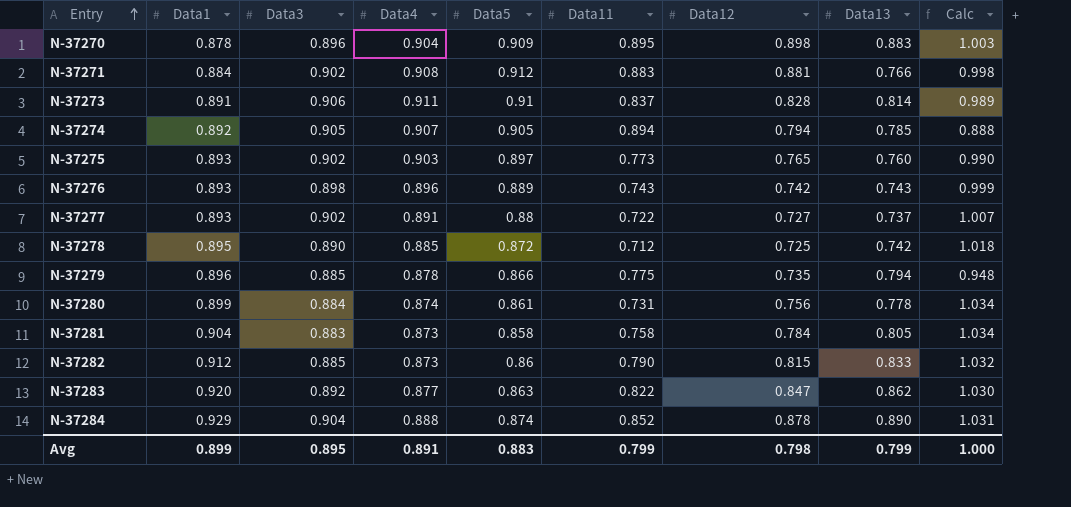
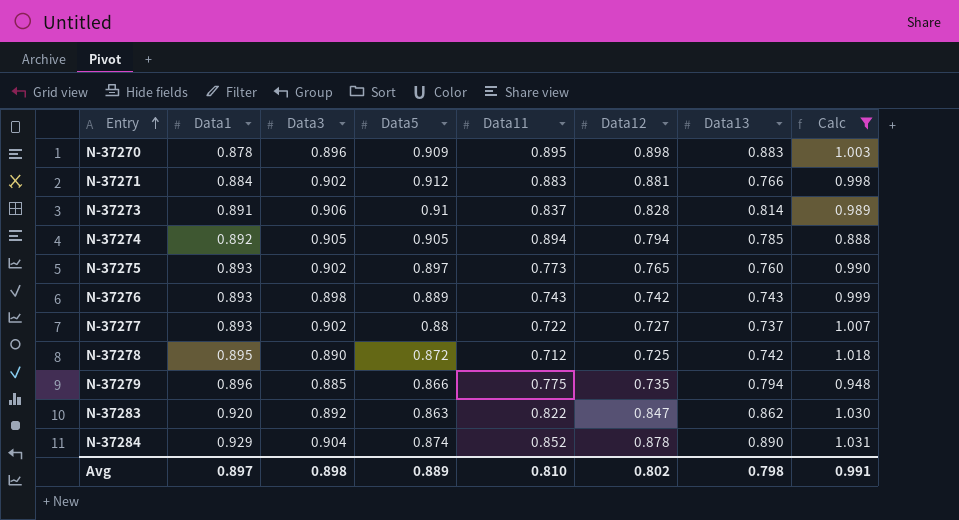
filter: none -> Calc <= 1.031
column Data4 | position: 4 -> none
Avg | Data1: 0.899 -> 0.897
Avg | Data3: 0.895 -> 0.898
Avg | Data5: 0.883 -> 0.889
Avg | Data11: 0.799 -> 0.810
Avg | Data12: 0.798 -> 0.802
Avg | Data13: 0.799 -> 0.798
Avg | Calc: 1.000 -> 0.991

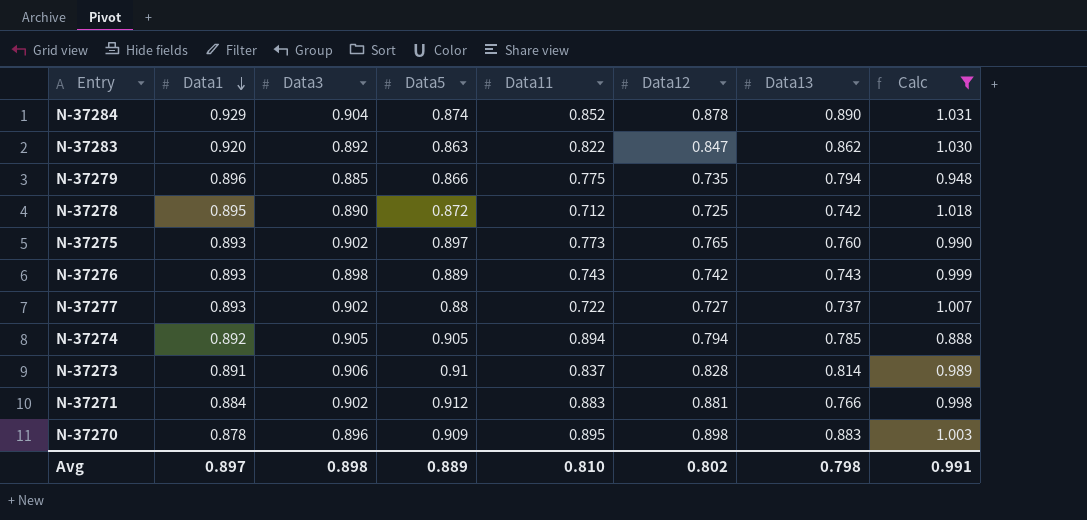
row order: Entry ascending -> Data1 descending

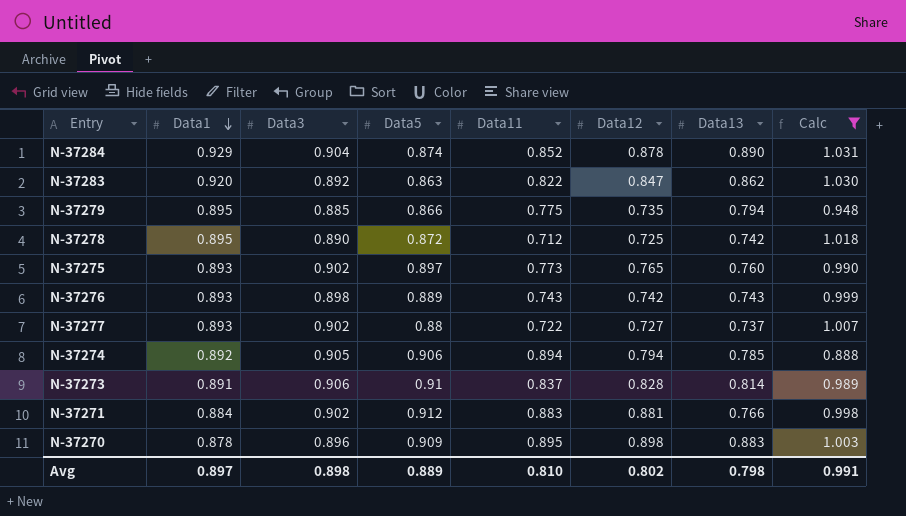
N-37279 | Data1: 0.896 -> 0.895
N-37274 | Data5: 0.905 -> 0.906

